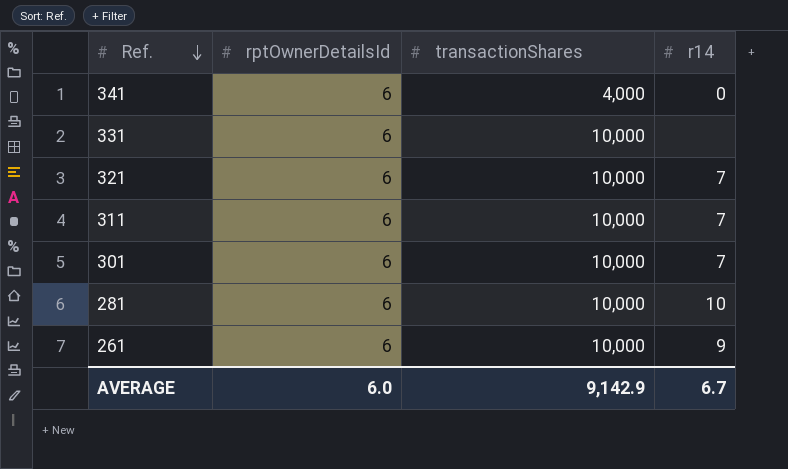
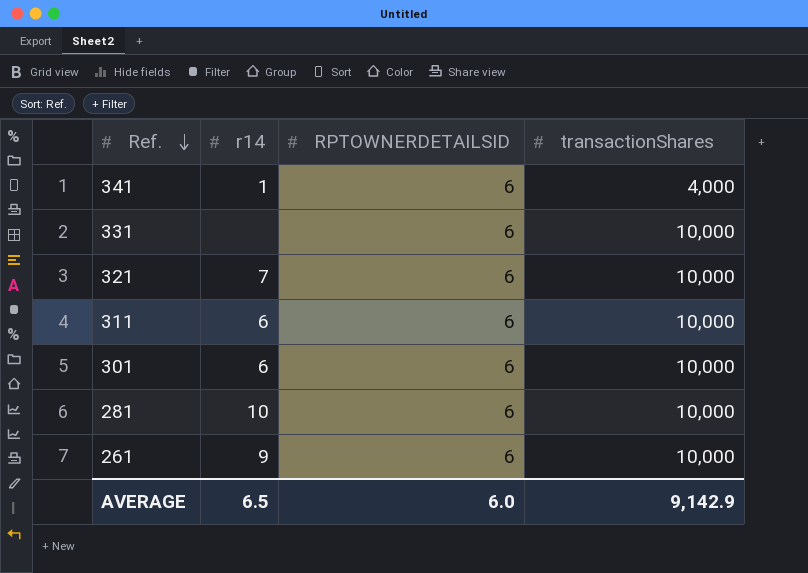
column r14 | position: 4 -> 2
column name: rptOwnerDetailsId -> RPTOWNERDETAILSID
341 | r14: 0 -> 1
311 | r14: 7 -> 6
301 | r14: 7 -> 6
AVERAGE | r14: 6.7 -> 6.5

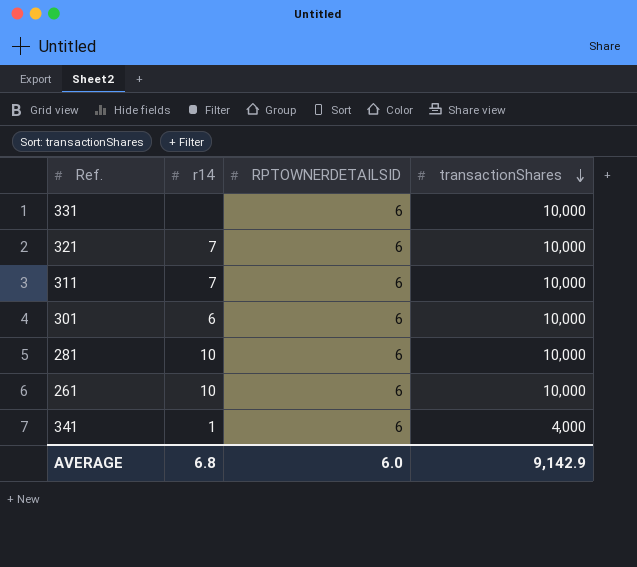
row order: Ref. descending -> transactionShares descending
311 | r14: 6 -> 7
261 | r14: 9 -> 10
AVERAGE | r14: 6.5 -> 6.8

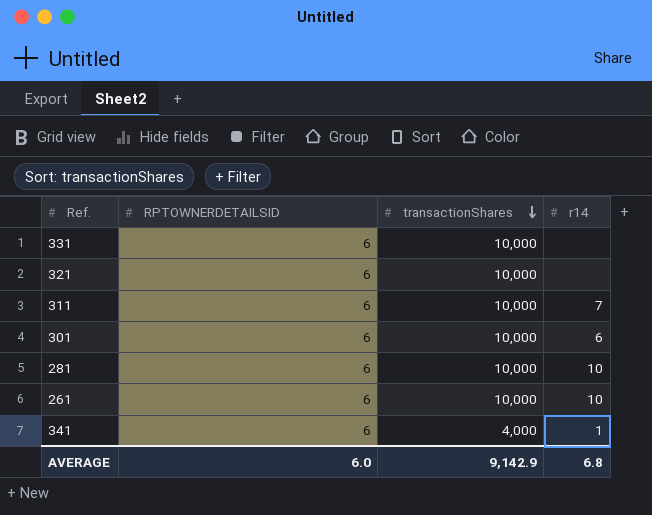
column r14 | position: 2 -> 4
321 | r14: 7 -> none

